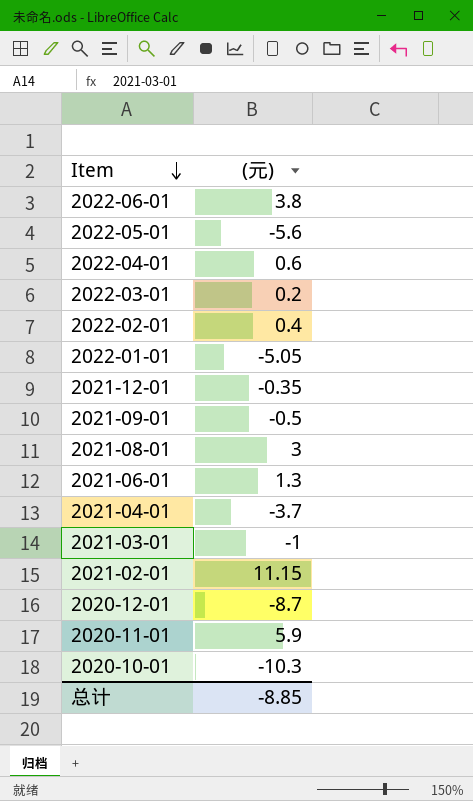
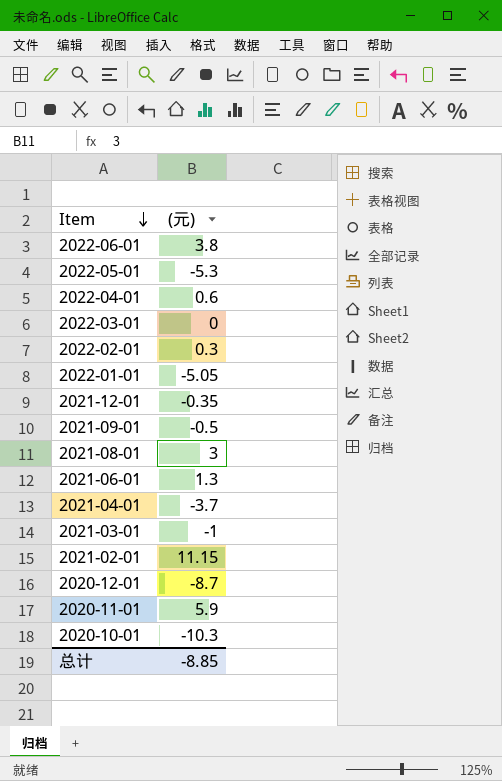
2022-05-01 | (元): -5.6 -> -5.3
2022-03-01 | (元): 0.2 -> 0
2022-02-01 | (元): 0.4 -> 0.3

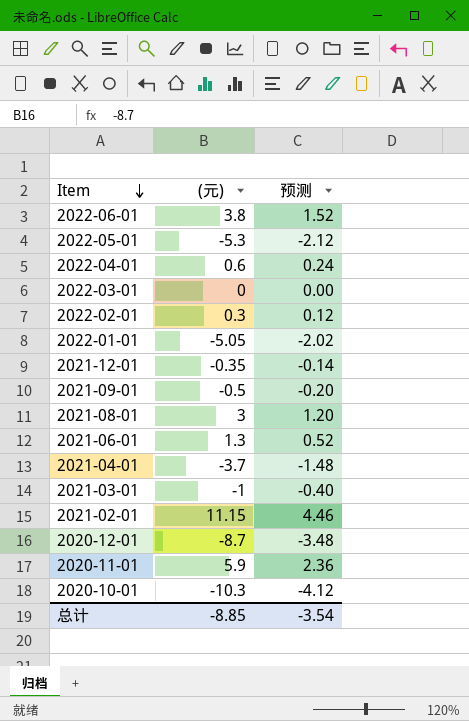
column 预测 | formula: none -> [(元)] * 0.4

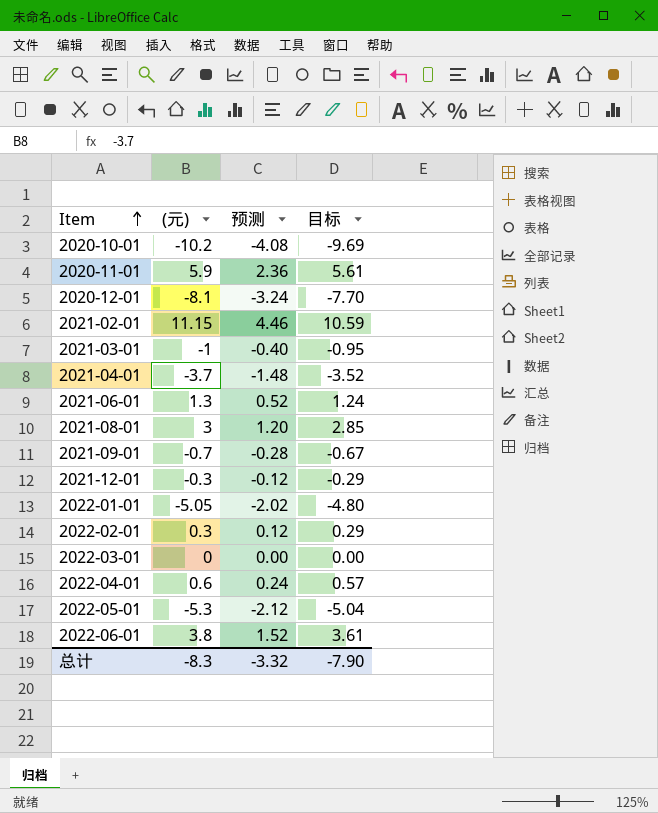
row order: Item descending -> Item ascending
column 目标 | formula: none -> [(元)] * 0.95
2020-10-01 | (元): -10.3 -> -10.2
2020-10-01 | 预测: -4.12 -> -4.08
2020-12-01 | (元): -8.7 -> -8.1
2020-12-01 | 预测: -3.48 -> -3.24
2021-09-01 | (元): -0.5 -> -0.7
2021-09-01 | 预测: -0.20 -> -0.28
2021-12-01 | (元): -0.35 -> -0.3
2021-12-01 | 预测: -0.14 -> -0.12
总计 | (元): -8.85 -> -8.3
总计 | 预测: -3.54 -> -3.32

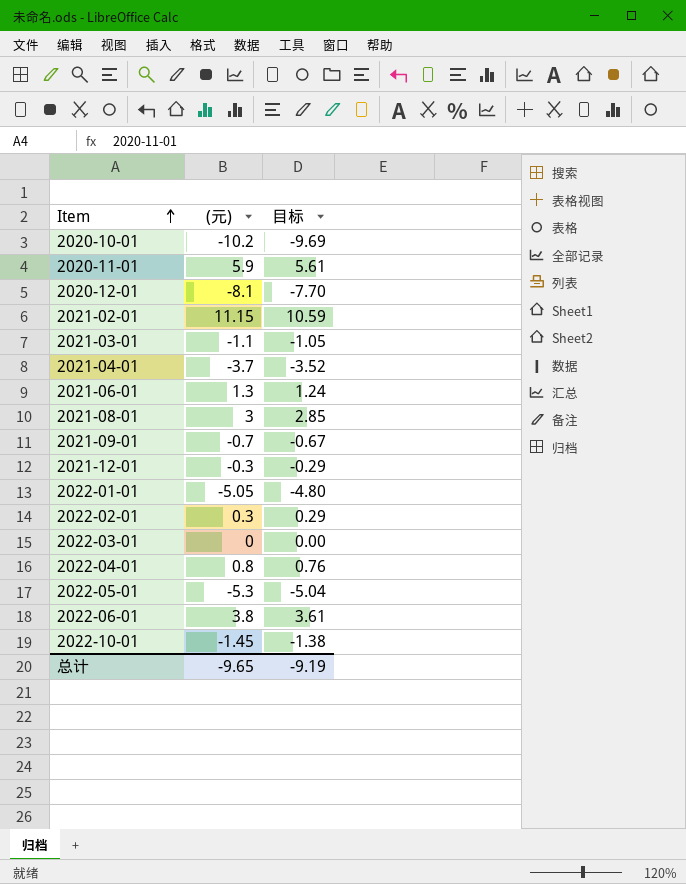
column 预测 | formula: [(元)] * 0.4 -> none
2021-03-01 | (元): -1 -> -1.1
2021-03-01 | 目标: -0.95 -> -1.05
2022-04-01 | (元): 0.6 -> 0.8
2022-04-01 | 目标: 0.57 -> 0.76
row 2022-10-01: none -> -1.45 | -1.38
总计 | (元): -8.3 -> -9.65
总计 | 目标: -7.90 -> -9.19

